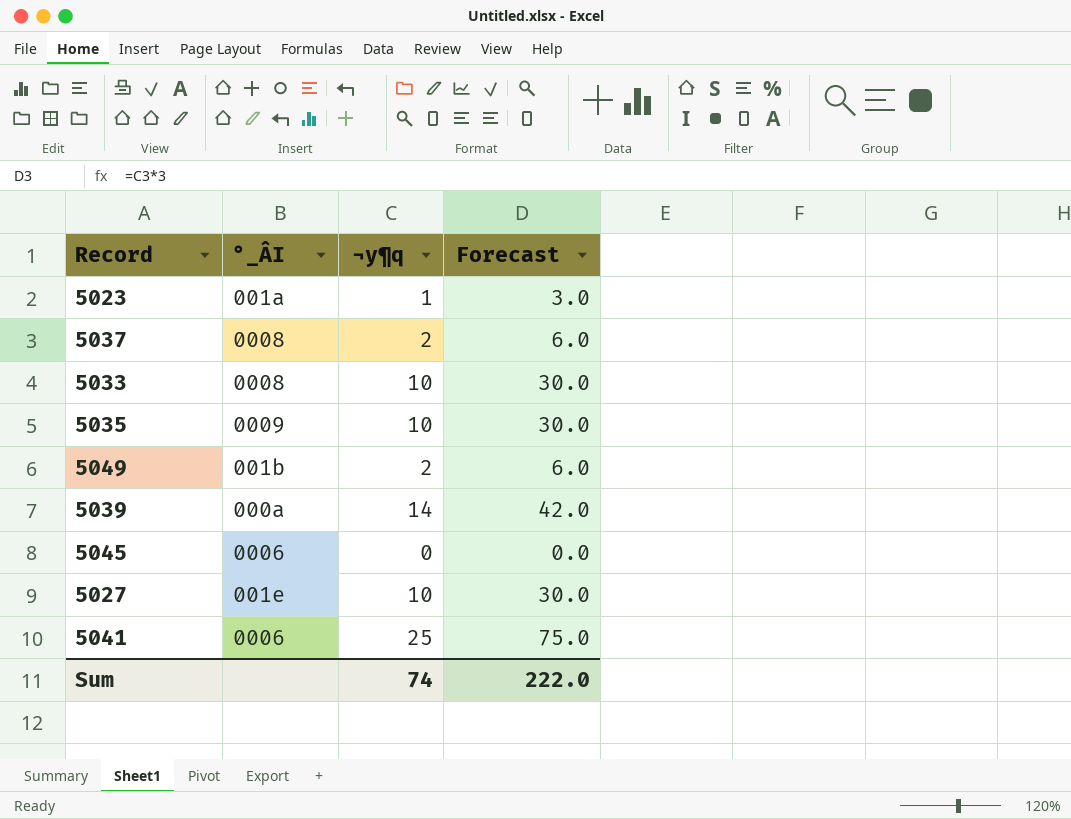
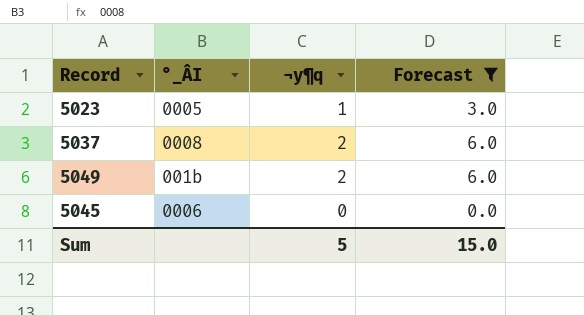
filter: none -> Forecast <= 6.0
5023 | °_ÂI: 001a -> 0005
Sum | ¬y¶q: 74 -> 5
Sum | Forecast: 222.0 -> 15.0

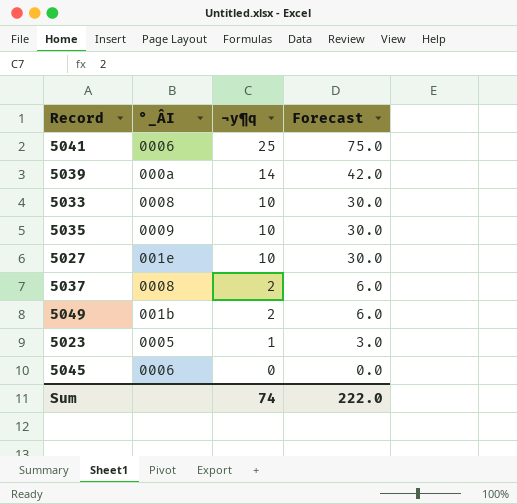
filter: Forecast <= 6.0 -> none
row order: none -> ¬y¶q descending
Sum | ¬y¶q: 5 -> 74
Sum | Forecast: 15.0 -> 222.0

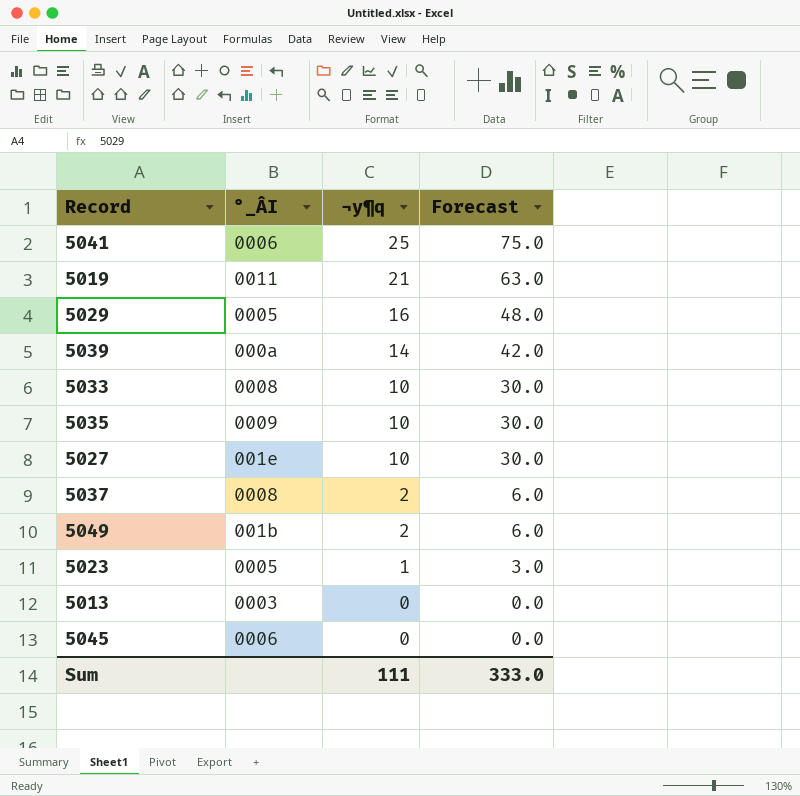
row 5019: none -> 0011 | 21 | 63.0
row 5029: none -> 0005 | 16 | 48.0
row 5013: none -> 0003 | 0 | 0.0
Sum | ¬y¶q: 74 -> 111
Sum | Forecast: 222.0 -> 333.0

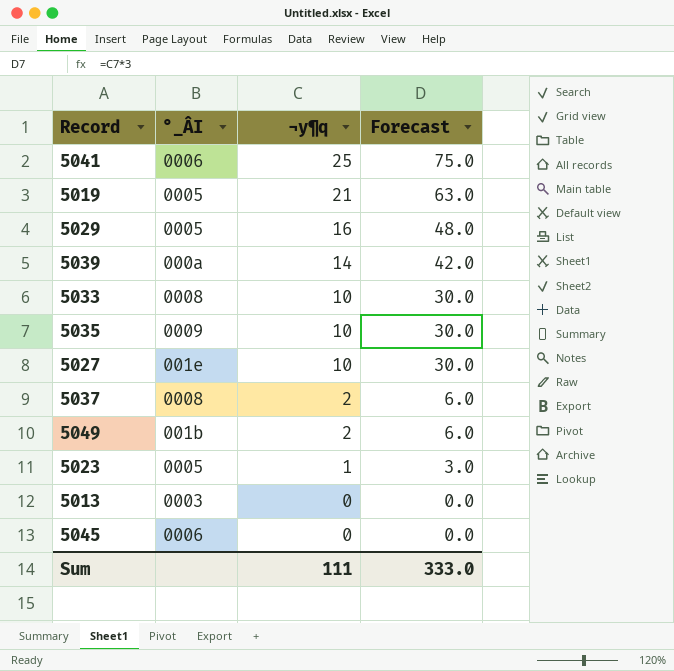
5019 | °_ÂI: 0011 -> 0005

